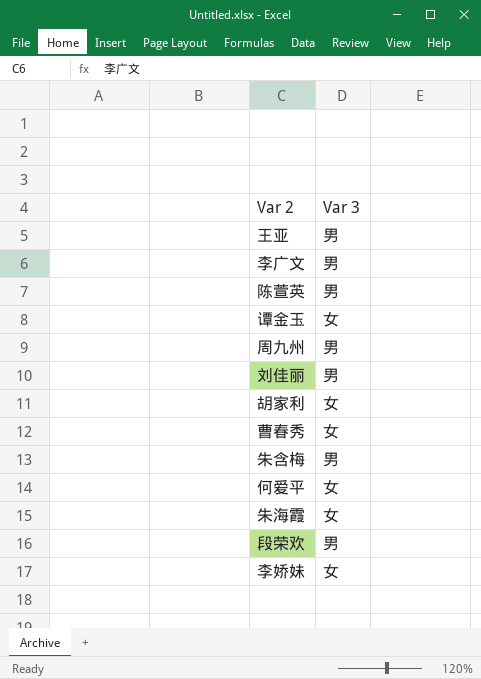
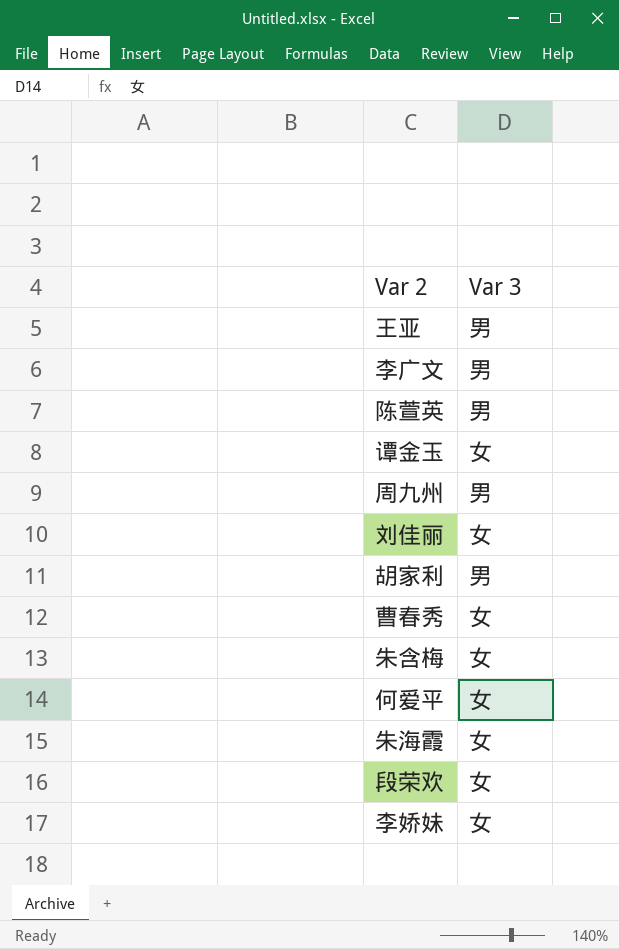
刘佳丽 | Var 3: 男 -> 女
胡家利 | Var 3: 女 -> 男
朱含梅 | Var 3: 男 -> 女
段荣欢 | Var 3: 男 -> 女

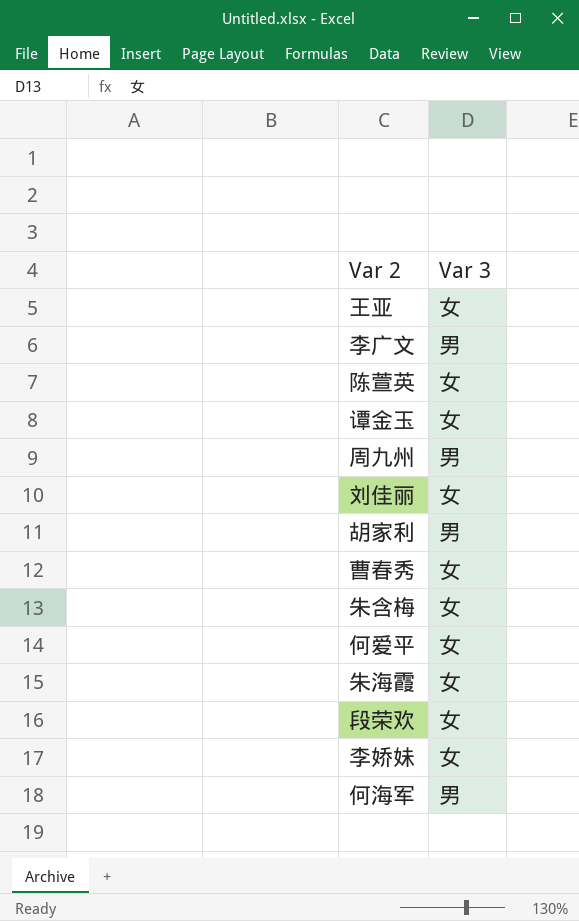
王亚 | Var 3: 男 -> 女
陈萱英 | Var 3: 男 -> 女
row 何海军: none -> 男

